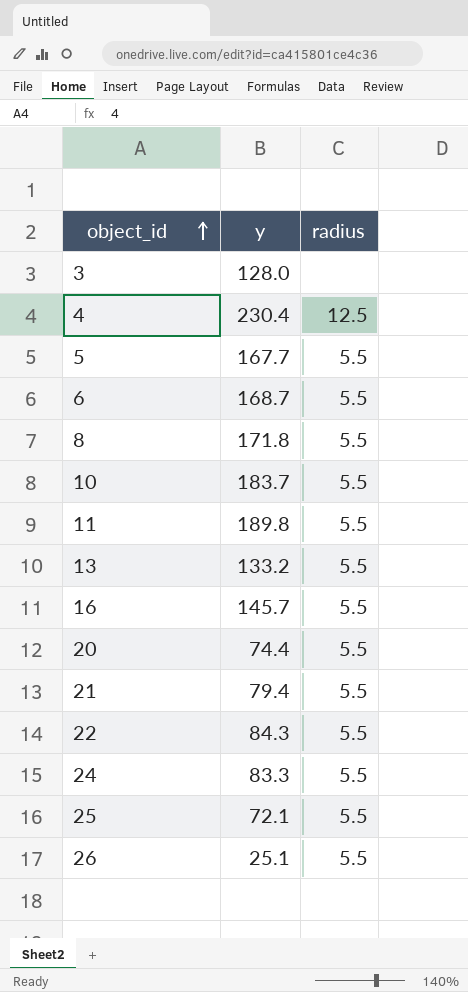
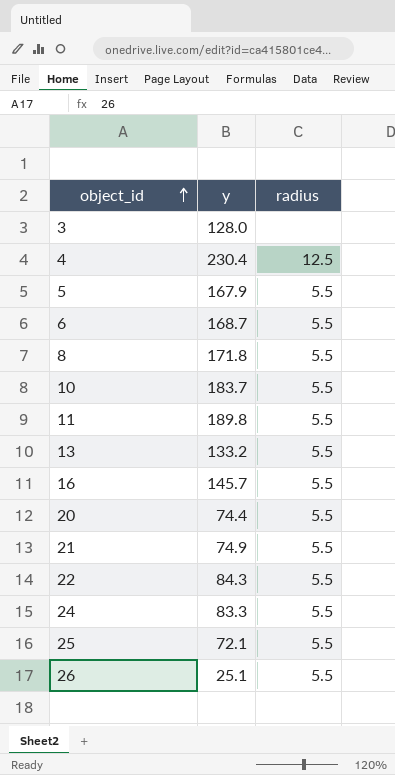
5 | y: 167.7 -> 167.9
21 | y: 79.4 -> 74.9

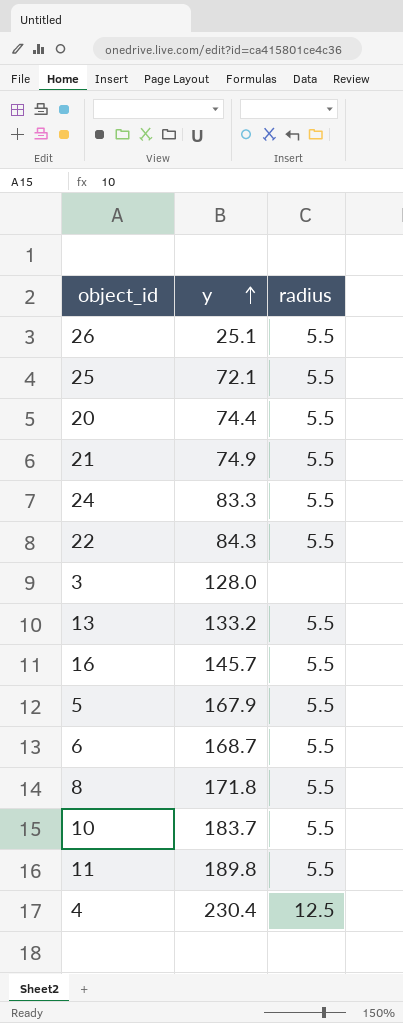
row order: object_id ascending -> y ascending

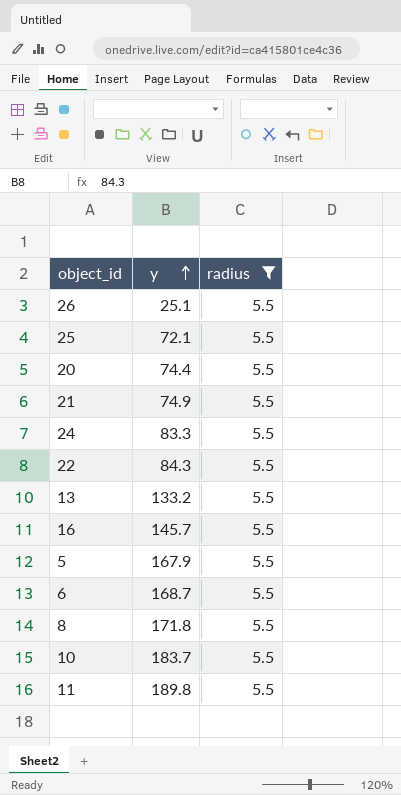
filter: none -> radius = 5.5

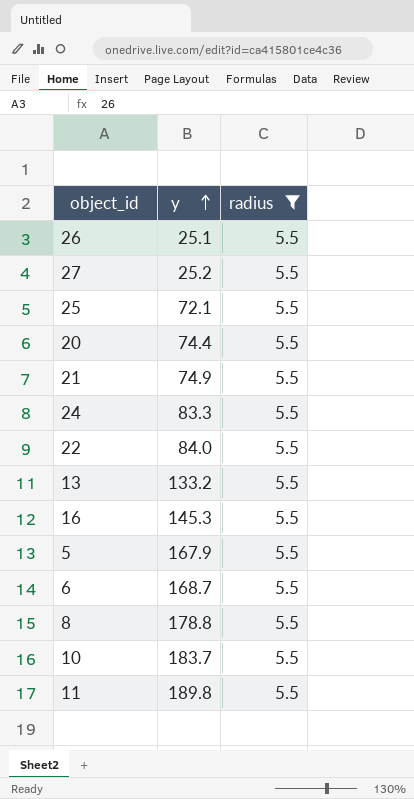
row 27: none -> 25.2 | 5.5
22 | y: 84.3 -> 84.0
16 | y: 145.7 -> 145.3
8 | y: 171.8 -> 178.8

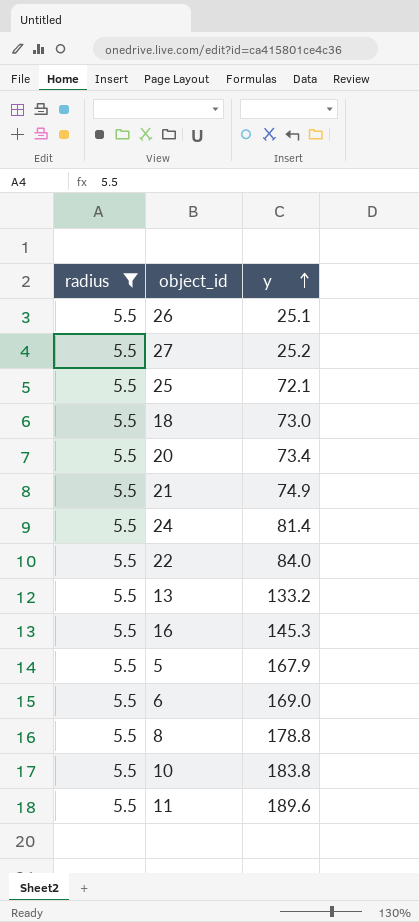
column radius | position: 3 -> 1
row 18: none -> 5.5 | 73.0
20 | y: 74.4 -> 73.4
24 | y: 83.3 -> 81.4
6 | y: 168.7 -> 169.0
10 | y: 183.7 -> 183.8
11 | y: 189.8 -> 189.6

